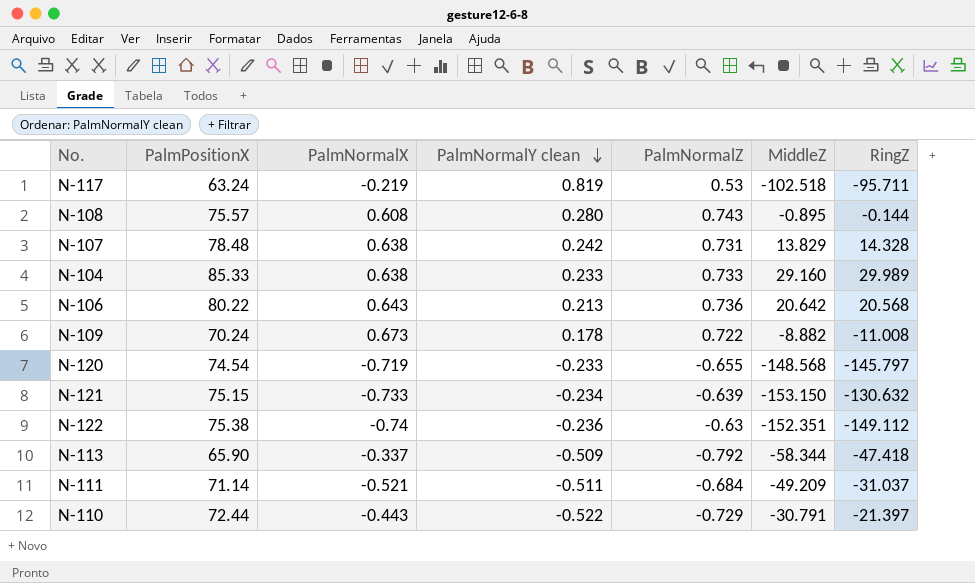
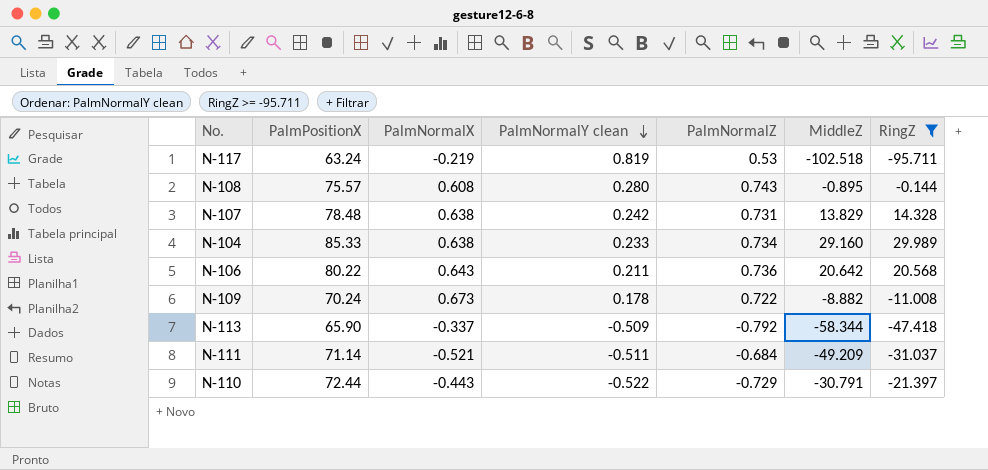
filter: none -> RingZ >= -95.711
N-104 | PalmNormalZ: 0.733 -> 0.734
N-106 | PalmNormalY clean: 0.213 -> 0.211

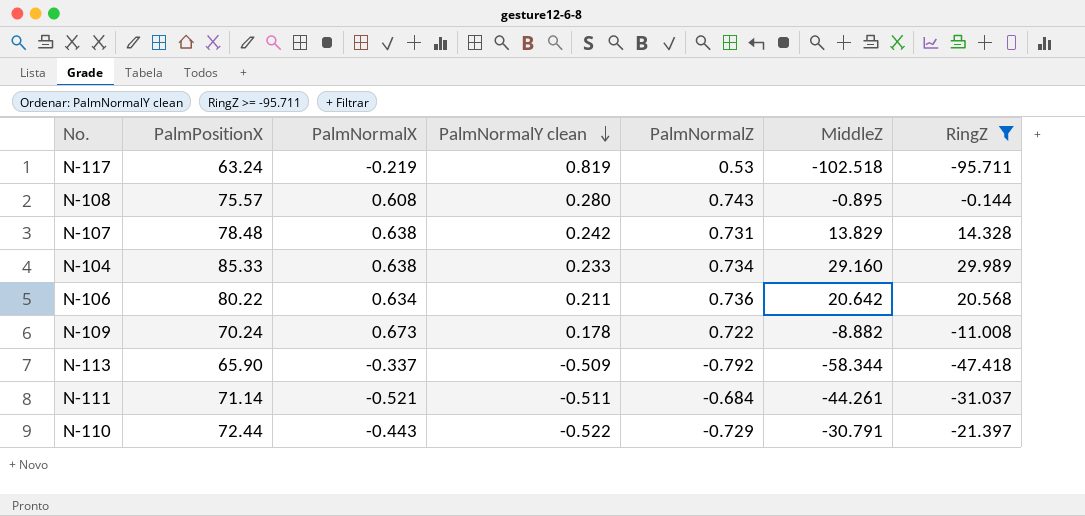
N-106 | PalmNormalX: 0.643 -> 0.634
N-111 | MiddleZ: -49.209 -> -44.261

